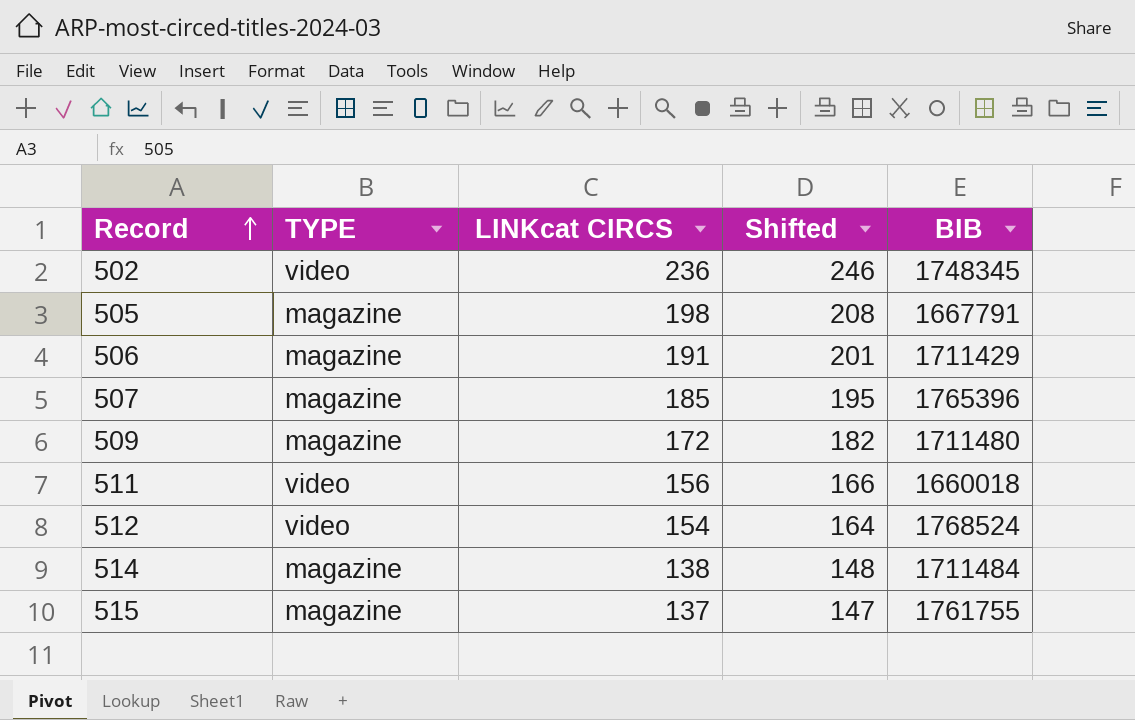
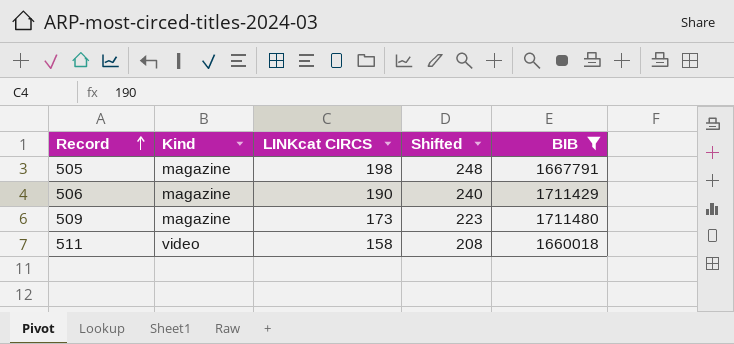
filter: none -> BIB <= 1711480
column name: TYPE -> Kind
column Shifted | formula: [LINKcat CIRCS] + 10 -> [LINKcat CIRCS] + 50
506 | LINKcat CIRCS: 191 -> 190
509 | LINKcat CIRCS: 172 -> 173
511 | LINKcat CIRCS: 156 -> 158

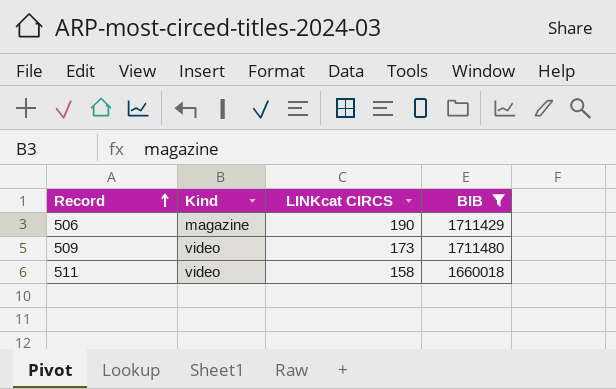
column Shifted | formula: [LINKcat CIRCS] + 50 -> none
row 505: magazine | 198 | 248 | 1667791 -> none
509 | Kind: magazine -> video

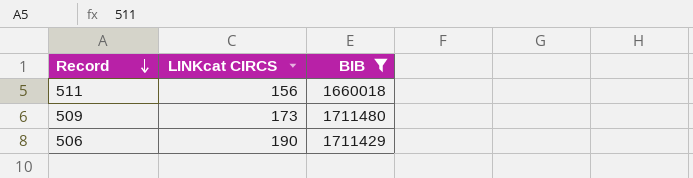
row order: Record ascending -> Record descending
column Kind | position: 2 -> none
511 | LINKcat CIRCS: 158 -> 156

